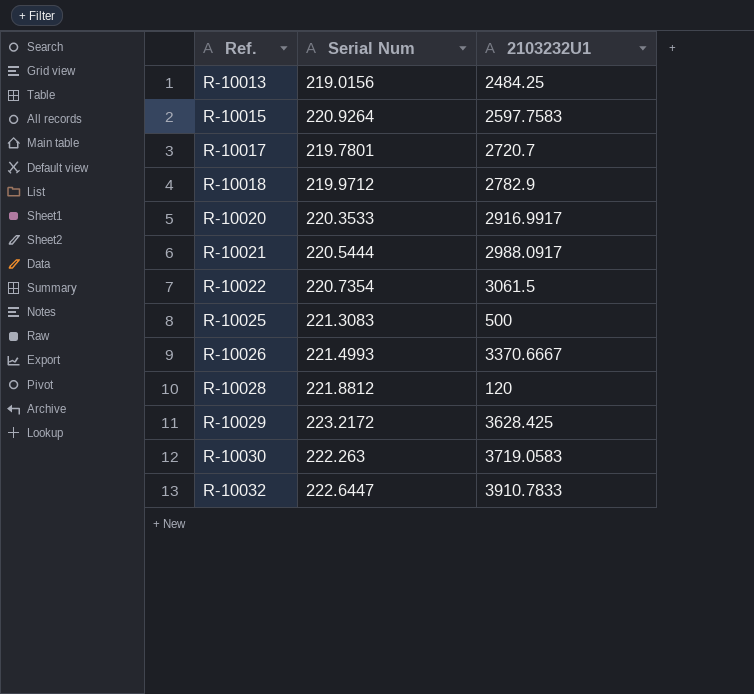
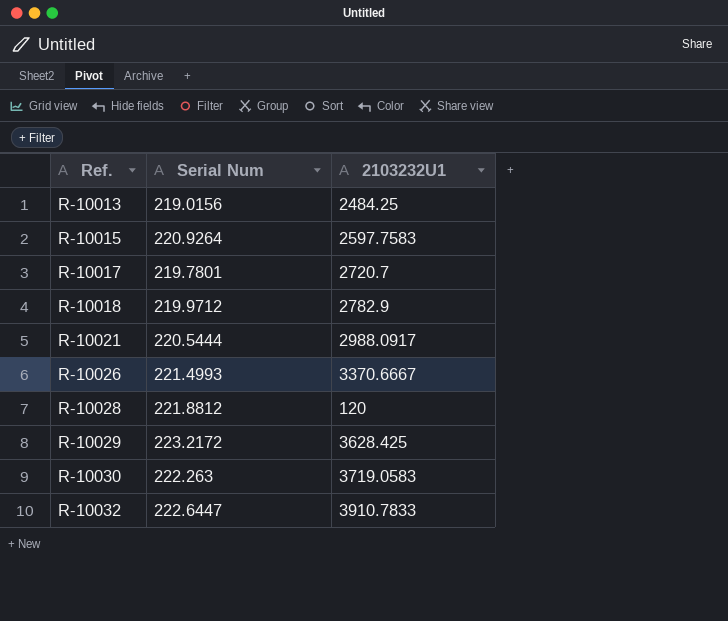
row R-10020: 220.3533 | 2916.9917 -> none
row R-10022: 220.7354 | 3061.5 -> none
row R-10025: 221.3083 | 500 -> none

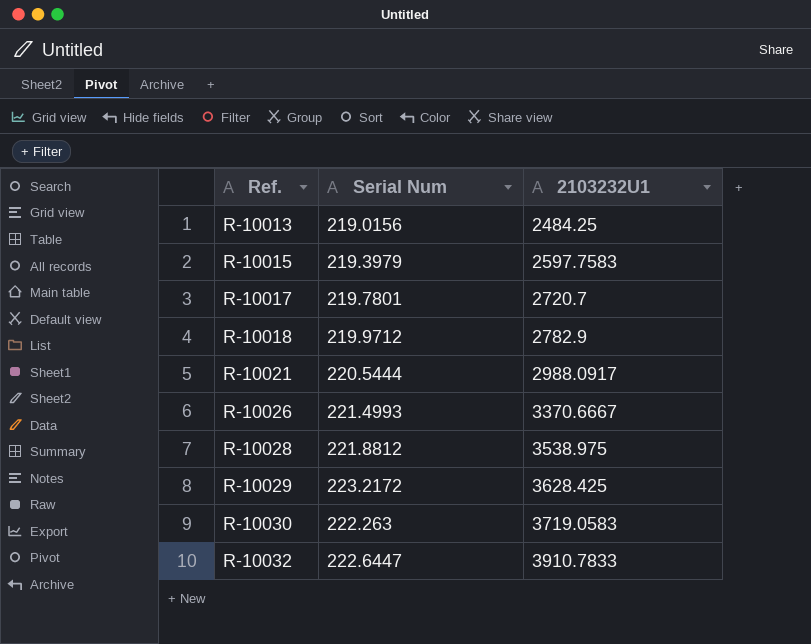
R-10015 | Serial Num: 220.9264 -> 219.3979
R-10028 | 2103232U1: 120 -> 3538.975

